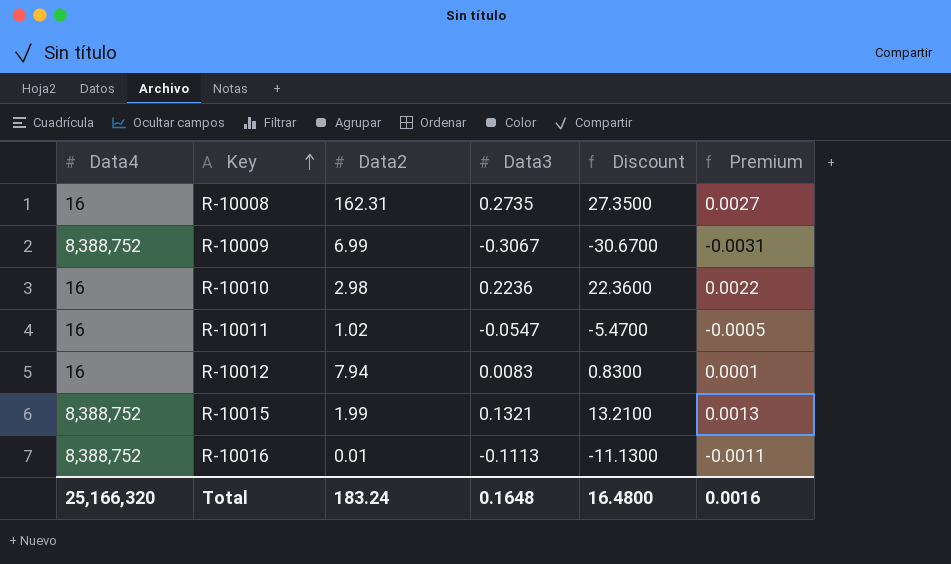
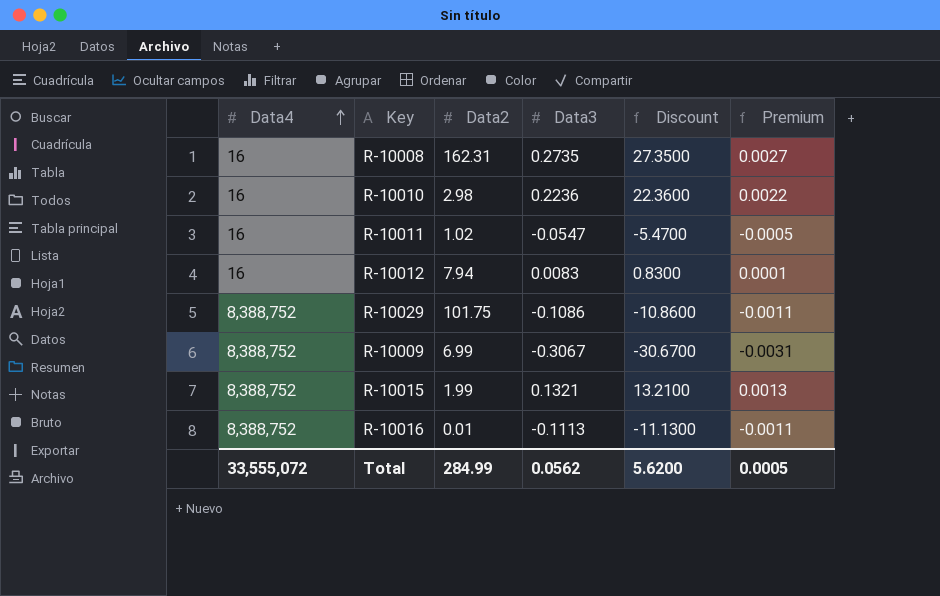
row order: Key ascending -> Data4 ascending
row R-10029: none -> 8,388,752 | 101.75 | -0.1086 | -10.8600 | -0.0011
Total | Data4: 25,166,320 -> 33,555,072
Total | Data2: 183.24 -> 284.99
Total | Data3: 0.1648 -> 0.0562
Total | Discount: 16.4800 -> 5.6200
Total | Premium: 0.0016 -> 0.0005

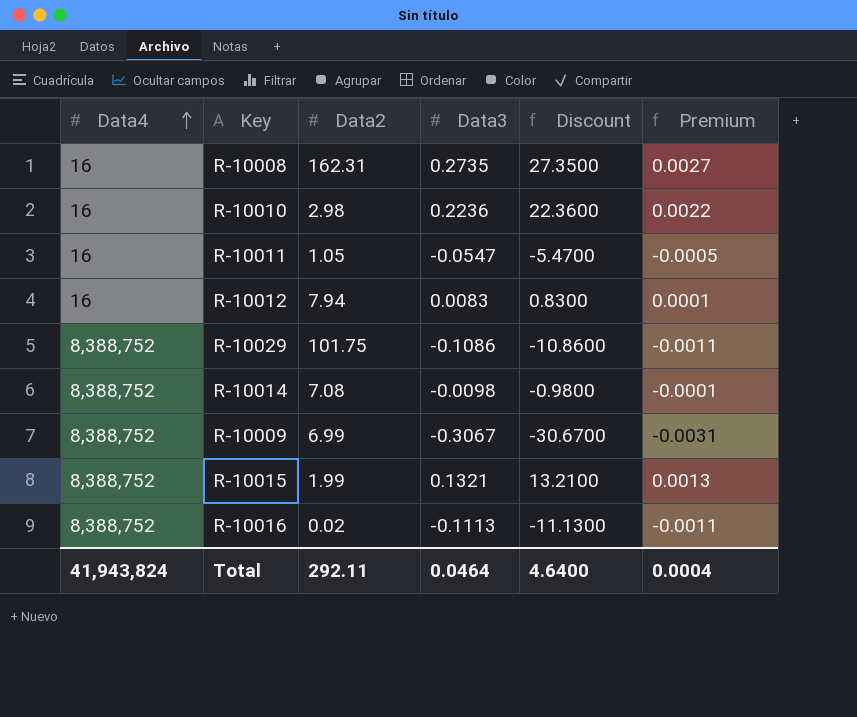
R-10011 | Data2: 1.02 -> 1.05
row R-10014: none -> 8,388,752 | 7.08 | -0.0098 | -0.9800 | -0.0001
R-10016 | Data2: 0.01 -> 0.02
Total | Data4: 33,555,072 -> 41,943,824
Total | Data2: 284.99 -> 292.11
Total | Data3: 0.0562 -> 0.0464
Total | Discount: 5.6200 -> 4.6400
Total | Premium: 0.0005 -> 0.0004

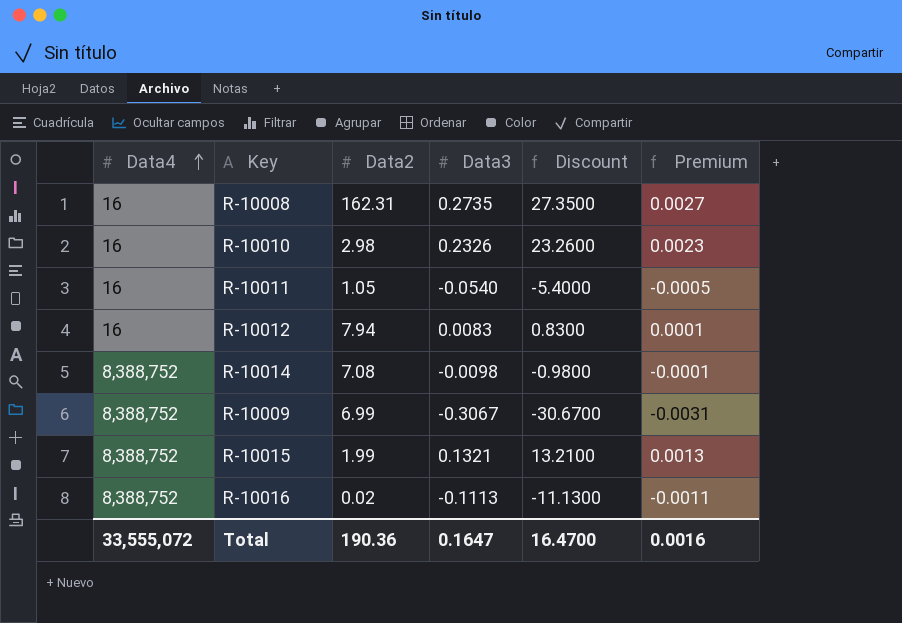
row R-10029: 8,388,752 | 101.75 | -0.1086 | -10.8600 | -0.0011 -> none
R-10010 | Data3: 0.2236 -> 0.2326
R-10010 | Discount: 22.3600 -> 23.2600
R-10010 | Premium: 0.0022 -> 0.0023
R-10011 | Data3: -0.0547 -> -0.0540
R-10011 | Discount: -5.4700 -> -5.4000
Total | Data4: 41,943,824 -> 33,555,072
Total | Data2: 292.11 -> 190.36
Total | Data3: 0.0464 -> 0.1647
Total | Discount: 4.6400 -> 16.4700
Total | Premium: 0.0004 -> 0.0016

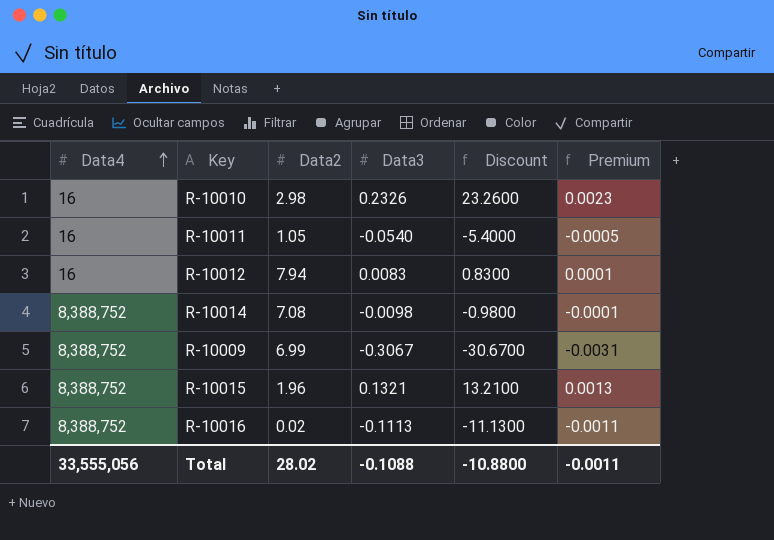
row R-10008: 16 | 162.31 | 0.2735 | 27.3500 | 0.0027 -> none
R-10015 | Data2: 1.99 -> 1.96
Total | Data4: 33,555,072 -> 33,555,056
Total | Data2: 190.36 -> 28.02
Total | Data3: 0.1647 -> -0.1088
Total | Discount: 16.4700 -> -10.8800
Total | Premium: 0.0016 -> -0.0011

